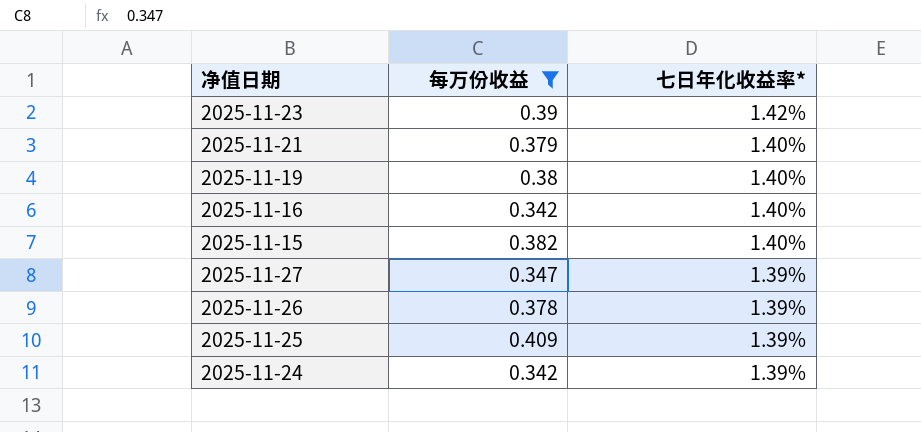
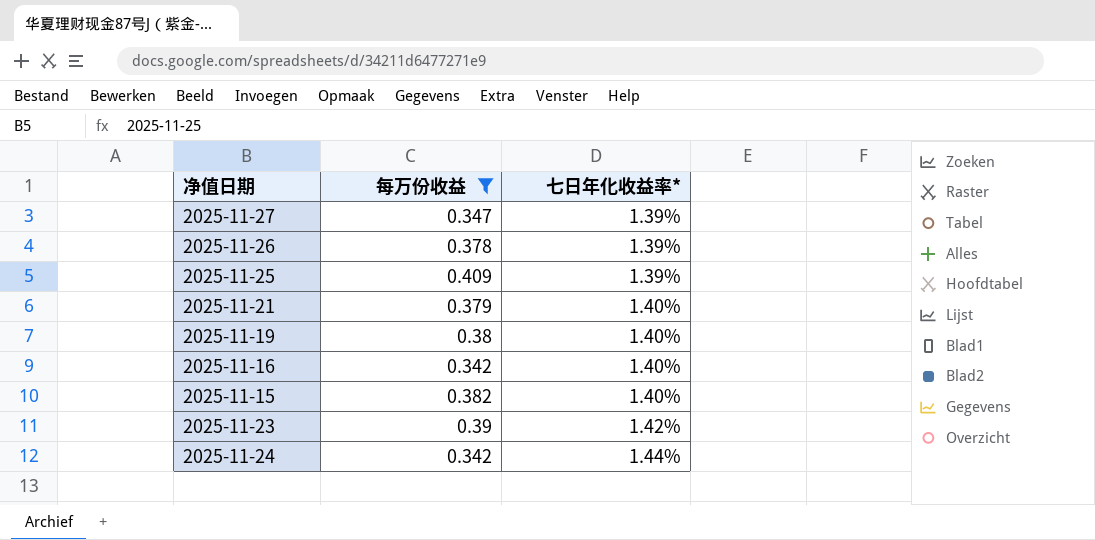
row order: 七日年化收益率* descending -> 七日年化收益率* ascending
2025-11-24 | 七日年化收益率*: 1.39% -> 1.44%

